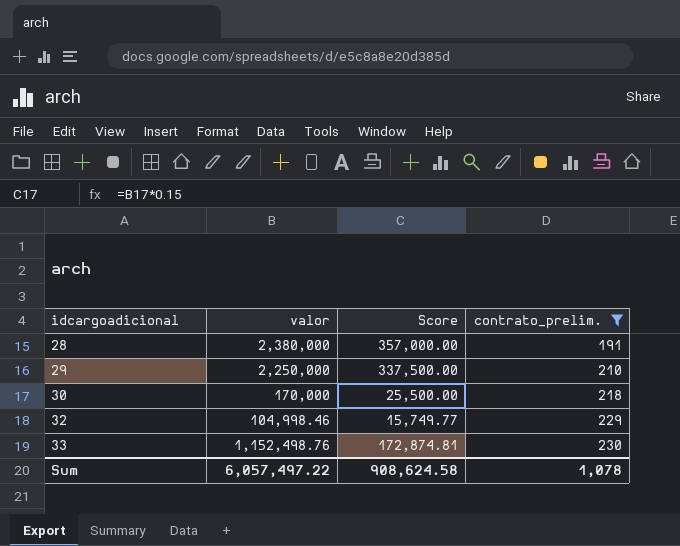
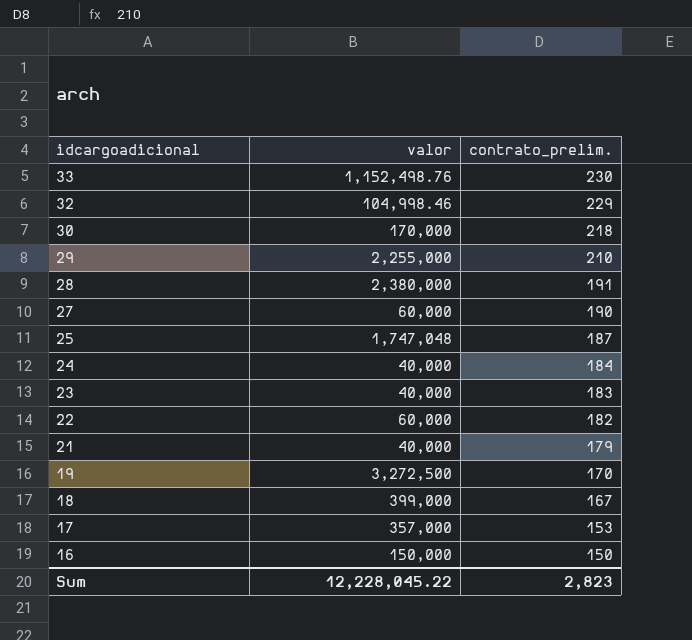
filter: contrato_prelim. >= 191 -> none
row order: idcargoadicional ascending -> idcargoadicional descending
column Score | formula: [valor] * 0.15 -> none
29 | valor: 2,250,000 -> 2,255,000
Sum | valor: 6,057,497.22 -> 12,228,045.22
Sum | contrato_prelim.: 1,078 -> 2,823

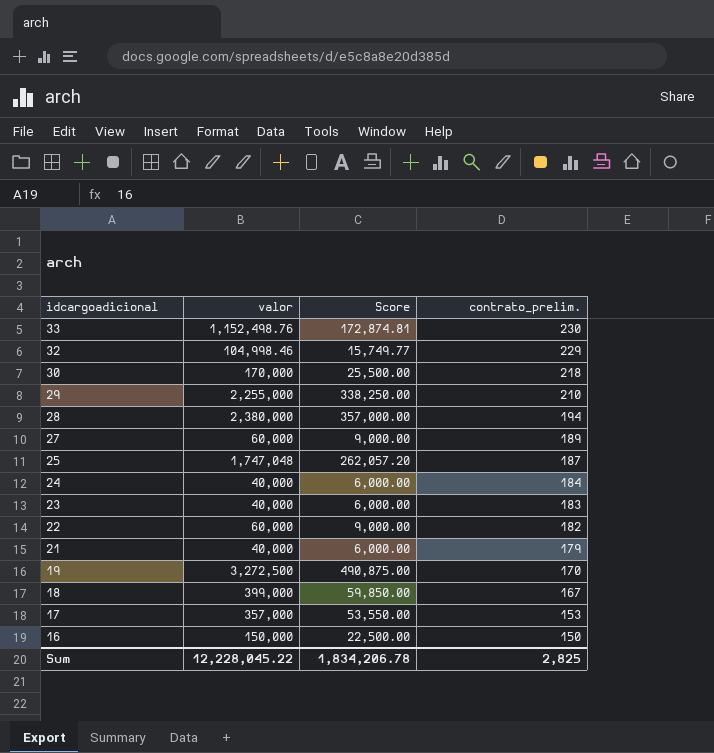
column Score | formula: none -> [valor] * 0.15
28 | contrato_prelim.: 191 -> 194
27 | contrato_prelim.: 190 -> 189
Sum | contrato_prelim.: 2,823 -> 2,825

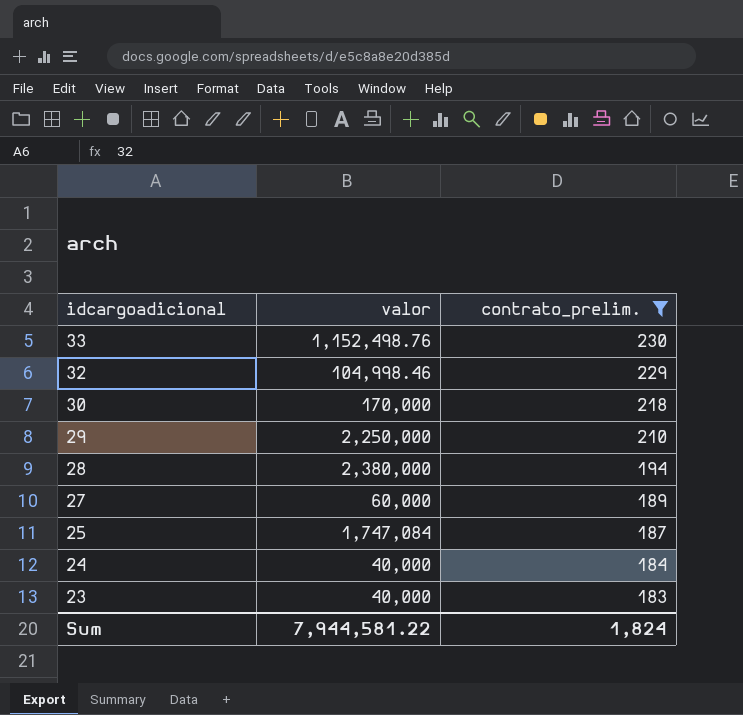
filter: none -> contrato_prelim. >= 183
column Score | formula: [valor] * 0.15 -> none
29 | valor: 2,255,000 -> 2,250,000
25 | valor: 1,747,048 -> 1,747,084
Sum | valor: 12,228,045.22 -> 7,944,581.22
Sum | contrato_prelim.: 2,825 -> 1,824

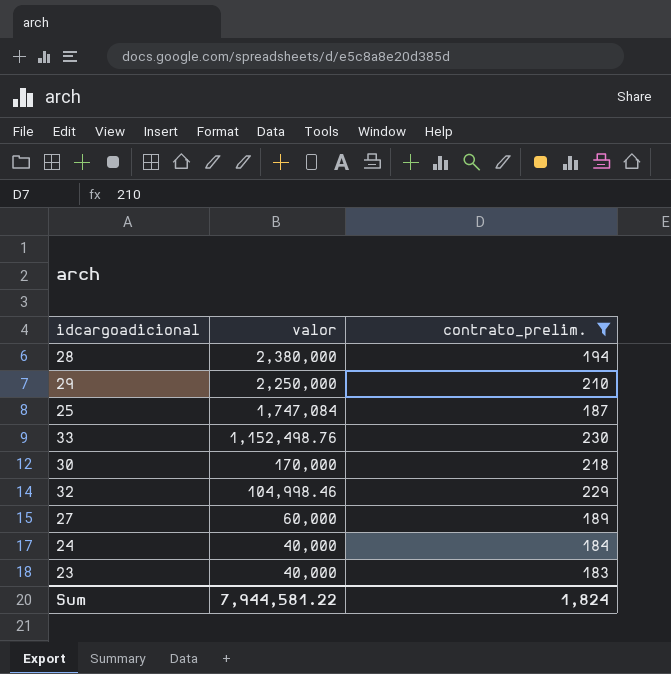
row order: idcargoadicional descending -> valor descending

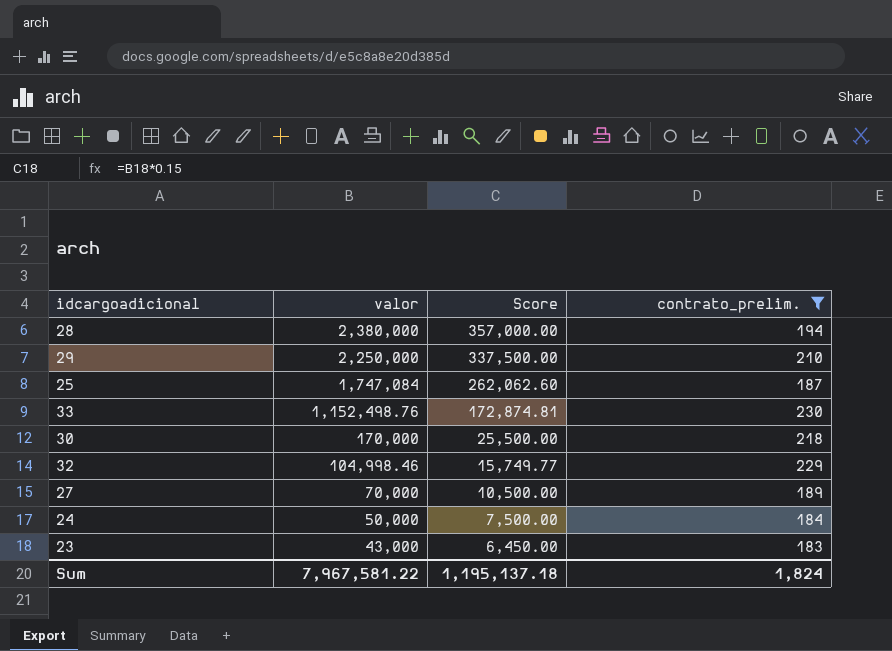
column Score | formula: none -> [valor] * 0.15
27 | valor: 60,000 -> 70,000
24 | valor: 40,000 -> 50,000
23 | valor: 40,000 -> 43,000
Sum | valor: 7,944,581.22 -> 7,967,581.22

